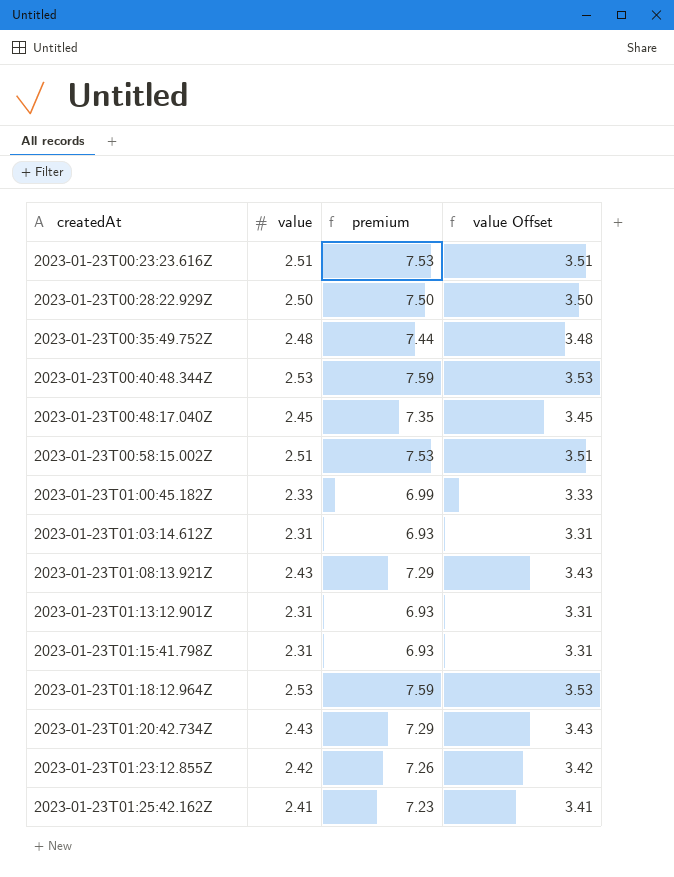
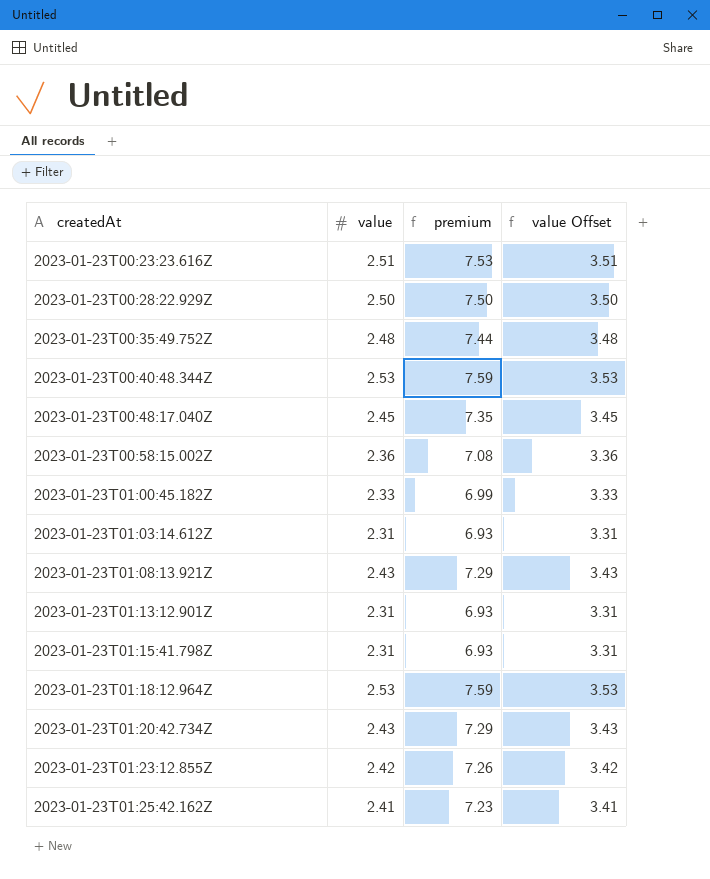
2023-01-23T00:58:15.002Z | value: 2.51 -> 2.36
2023-01-23T00:58:15.002Z | premium: 7.53 -> 7.08
2023-01-23T00:58:15.002Z | value Offset: 3.51 -> 3.36

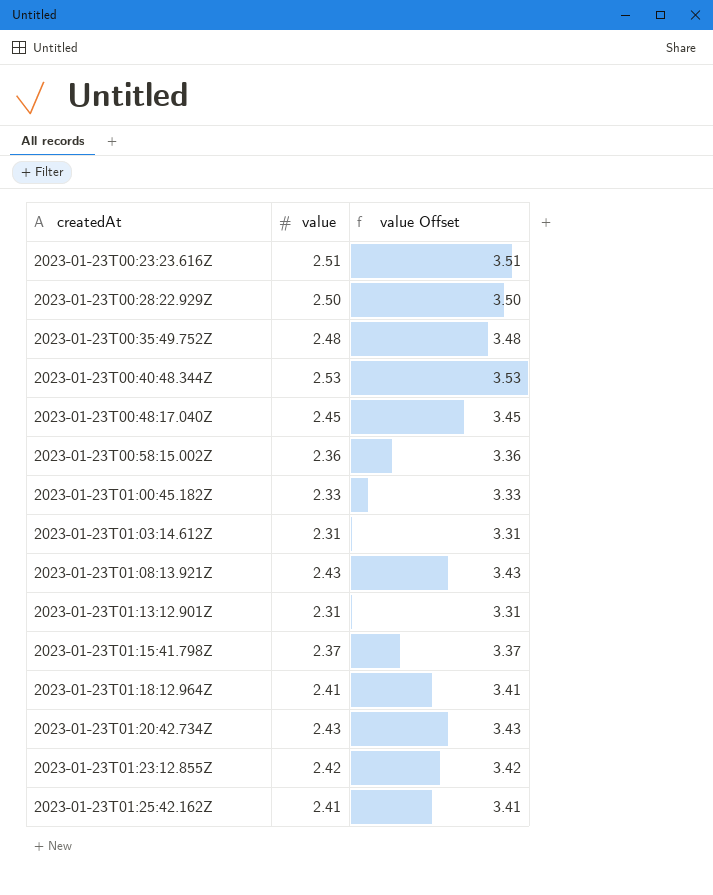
column premium | formula: [value] * 3 -> none
2023-01-23T01:15:41.798Z | value: 2.31 -> 2.37
2023-01-23T01:15:41.798Z | value Offset: 3.31 -> 3.37
2023-01-23T01:18:12.964Z | value: 2.53 -> 2.41
2023-01-23T01:18:12.964Z | value Offset: 3.53 -> 3.41

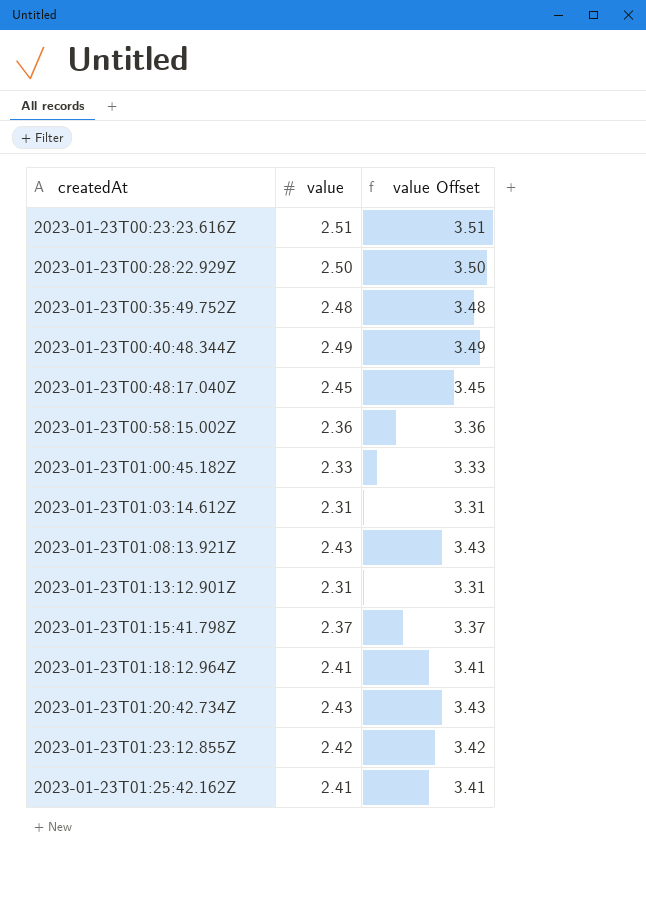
2023-01-23T00:40:48.344Z | value: 2.53 -> 2.49
2023-01-23T00:40:48.344Z | value Offset: 3.53 -> 3.49

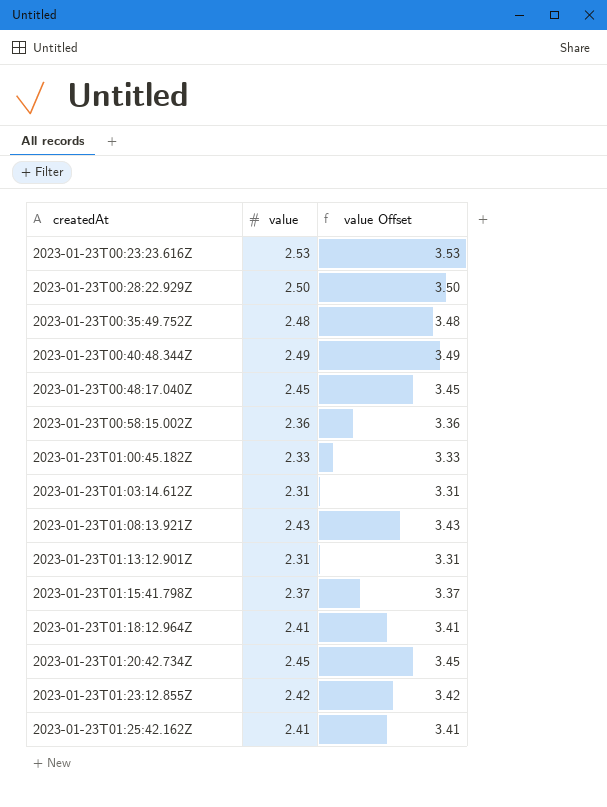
2023-01-23T00:23:23.616Z | value: 2.51 -> 2.53
2023-01-23T00:23:23.616Z | value Offset: 3.51 -> 3.53
2023-01-23T01:20:42.734Z | value: 2.43 -> 2.45
2023-01-23T01:20:42.734Z | value Offset: 3.43 -> 3.45

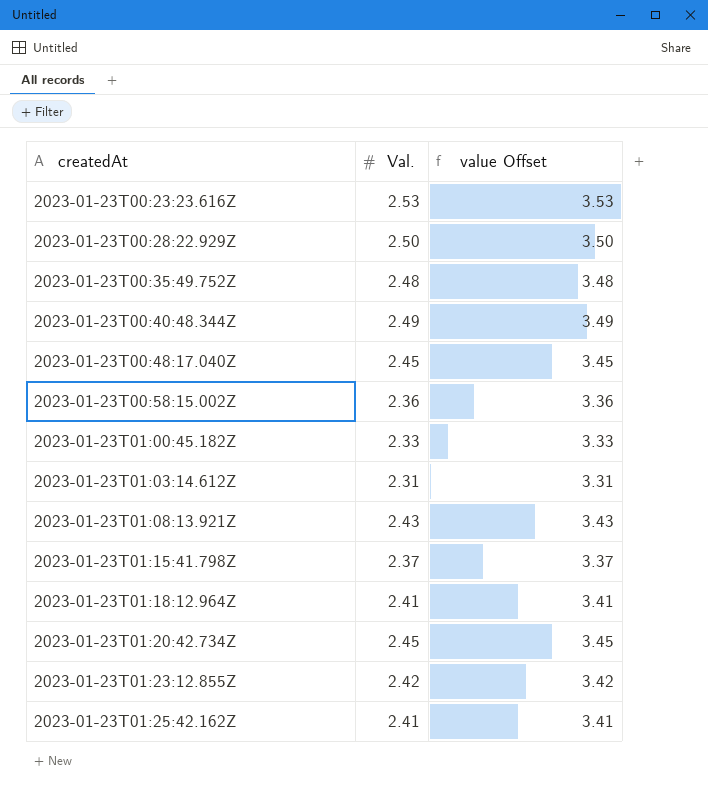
column name: value -> Val.
row 2023-01-23T01:13:12.901Z: 2.31 | 3.31 -> none

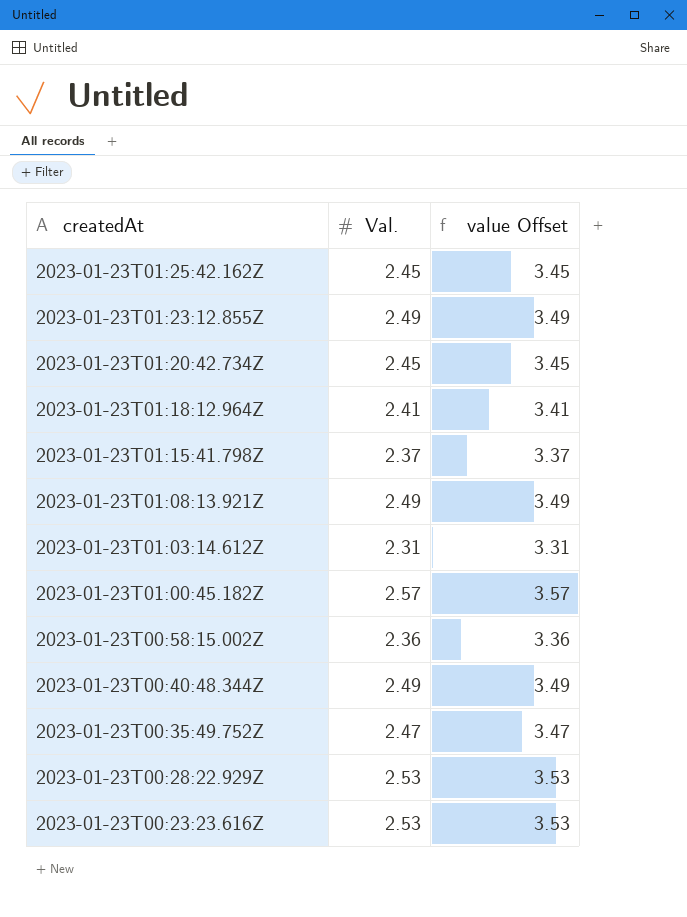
row order: createdAt ascending -> createdAt descending
row 2023-01-23T00:48:17.040Z: 2.45 | 3.45 -> none
2023-01-23T01:25:42.162Z | Val.: 2.41 -> 2.45
2023-01-23T01:25:42.162Z | value Offset: 3.41 -> 3.45
2023-01-23T01:23:12.855Z | Val.: 2.42 -> 2.49
2023-01-23T01:23:12.855Z | value Offset: 3.42 -> 3.49
2023-01-23T01:08:13.921Z | Val.: 2.43 -> 2.49
2023-01-23T01:08:13.921Z | value Offset: 3.43 -> 3.49
2023-01-23T01:00:45.182Z | Val.: 2.33 -> 2.57
2023-01-23T01:00:45.182Z | value Offset: 3.33 -> 3.57
2023-01-23T00:35:49.752Z | Val.: 2.48 -> 2.47
2023-01-23T00:35:49.752Z | value Offset: 3.48 -> 3.47
2023-01-23T00:28:22.929Z | Val.: 2.50 -> 2.53
2023-01-23T00:28:22.929Z | value Offset: 3.50 -> 3.53

